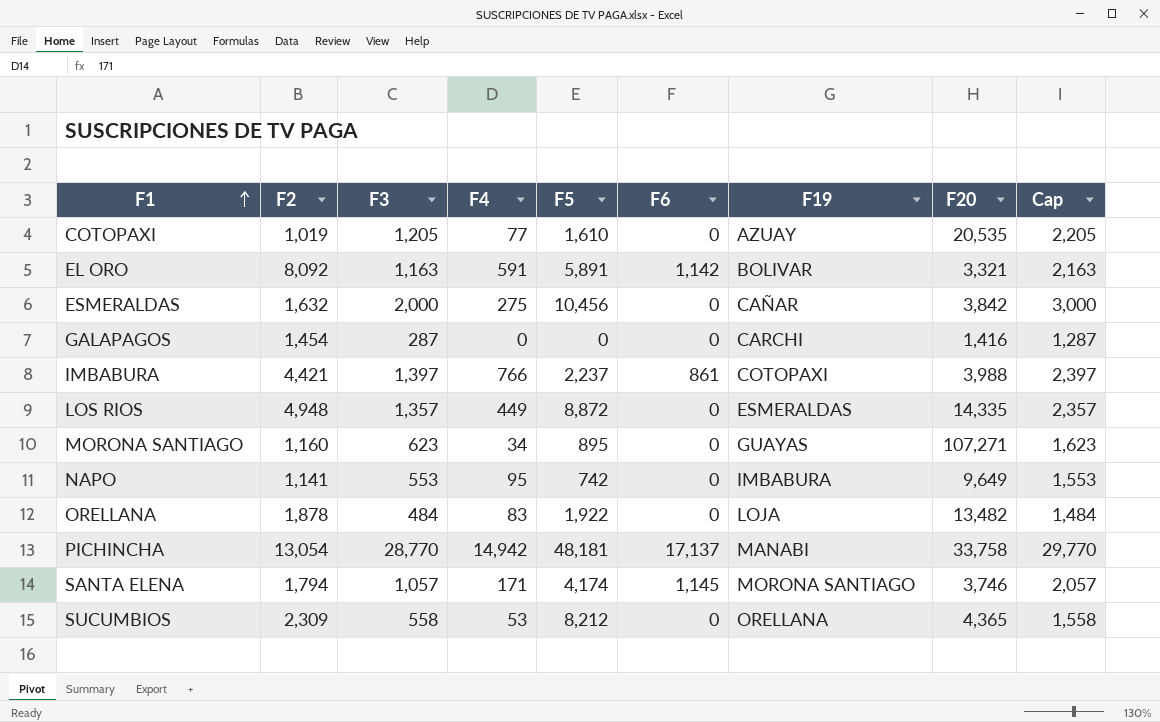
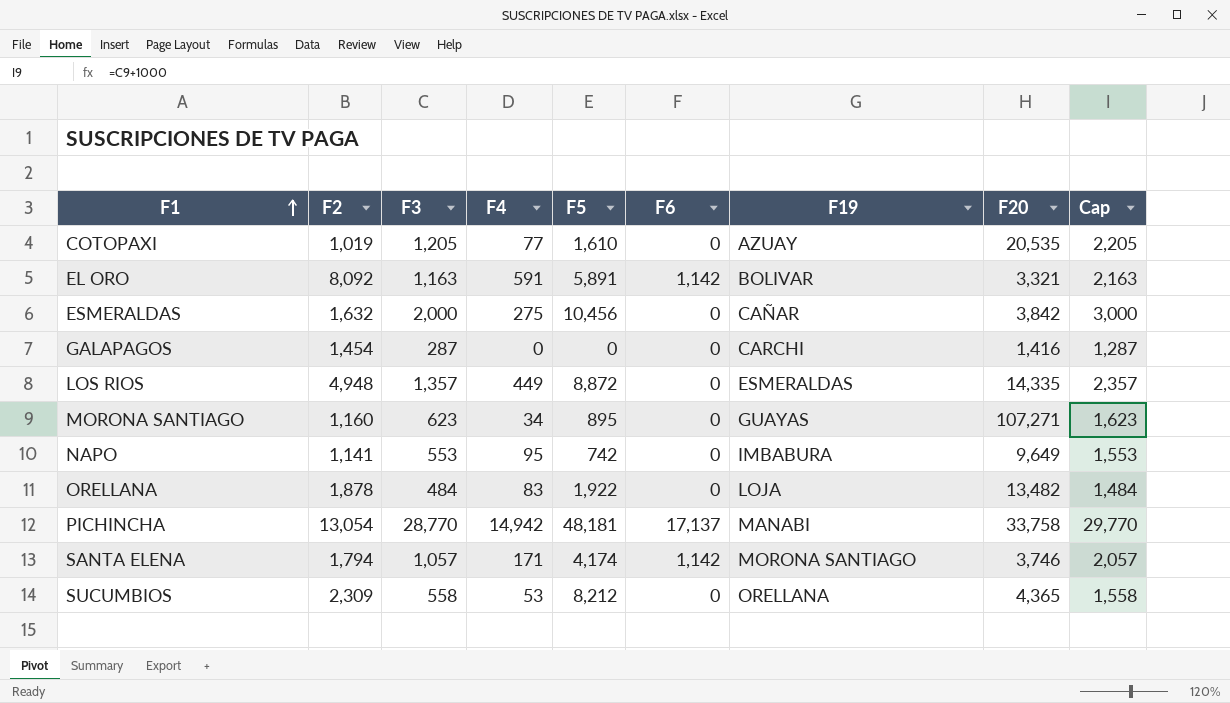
row IMBABURA: 4,421 | 1,397 | 766 | 2,237 | 861 | COTOPAXI | 3,988 | 2,397 -> none
SANTA ELENA | F6: 1,145 -> 1,142

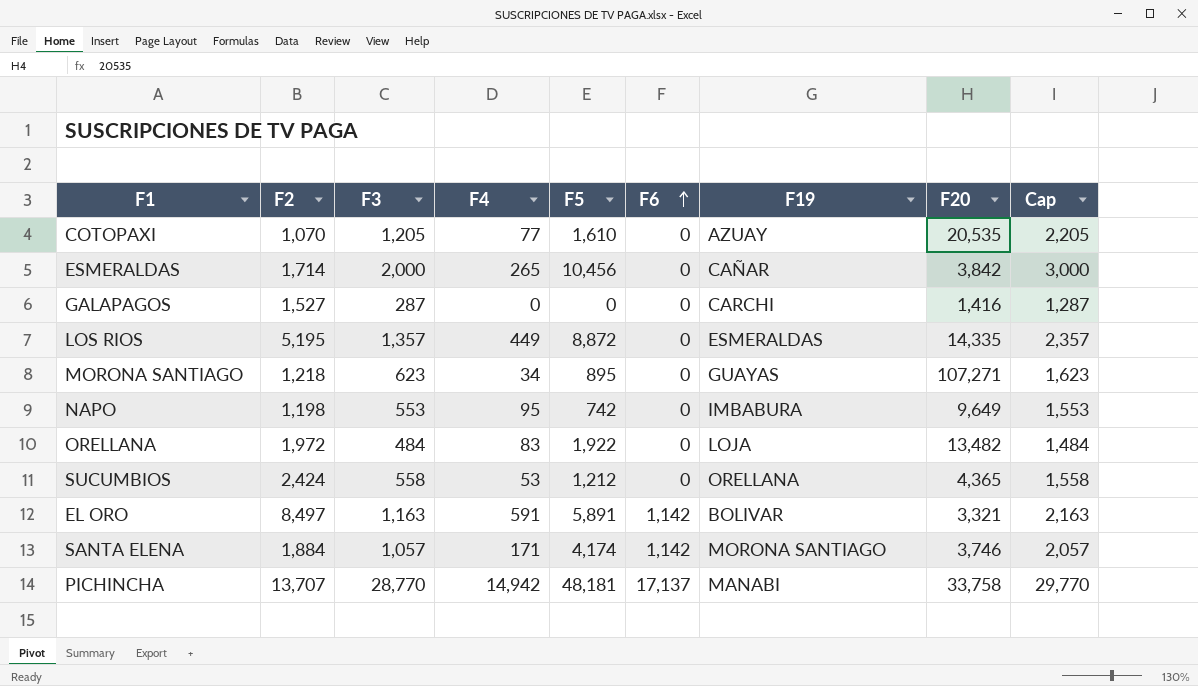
row order: F1 ascending -> F6 ascending
COTOPAXI | F2: 1,019 -> 1,070
ESMERALDAS | F2: 1,632 -> 1,714
ESMERALDAS | F4: 275 -> 265
GALAPAGOS | F2: 1,454 -> 1,527
LOS RIOS | F2: 4,948 -> 5,195
MORONA SANTIAGO | F2: 1,160 -> 1,218
NAPO | F2: 1,141 -> 1,198
ORELLANA | F2: 1,878 -> 1,972
SUCUMBIOS | F2: 2,309 -> 2,424
SUCUMBIOS | F5: 8,212 -> 1,212
EL ORO | F2: 8,092 -> 8,497
SANTA ELENA | F2: 1,794 -> 1,884
PICHINCHA | F2: 13,054 -> 13,707

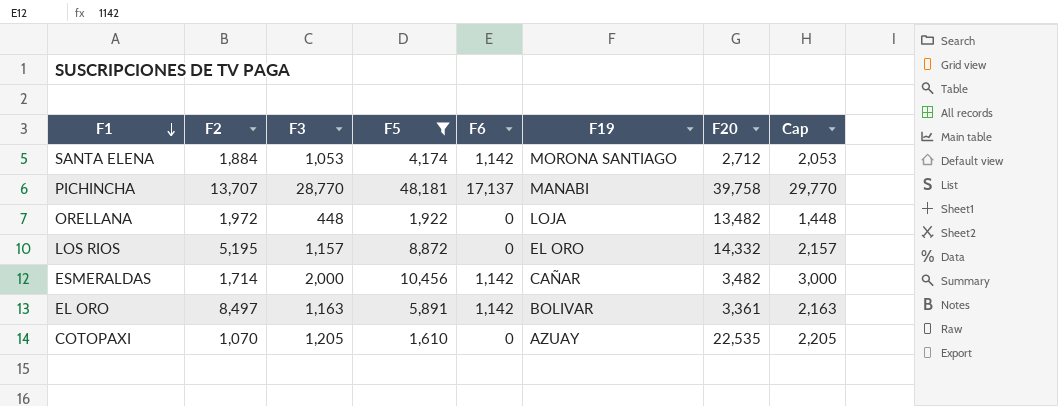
filter: none -> F5 >= 1,610
row order: F6 ascending -> F1 descending
column F4 | position: 4 -> none
SANTA ELENA | F3: 1,057 -> 1,053
SANTA ELENA | F20: 3,746 -> 2,712
SANTA ELENA | Cap: 2,057 -> 2,053
PICHINCHA | F20: 33,758 -> 39,758
ORELLANA | F3: 484 -> 448
ORELLANA | Cap: 1,484 -> 1,448
LOS RIOS | F3: 1,357 -> 1,157
LOS RIOS | F19: ESMERALDAS -> EL ORO
LOS RIOS | F20: 14,335 -> 14,332
LOS RIOS | Cap: 2,357 -> 2,157
ESMERALDAS | F6: 0 -> 1,142
ESMERALDAS | F20: 3,842 -> 3,482
EL ORO | F20: 3,321 -> 3,361
COTOPAXI | F20: 20,535 -> 22,535

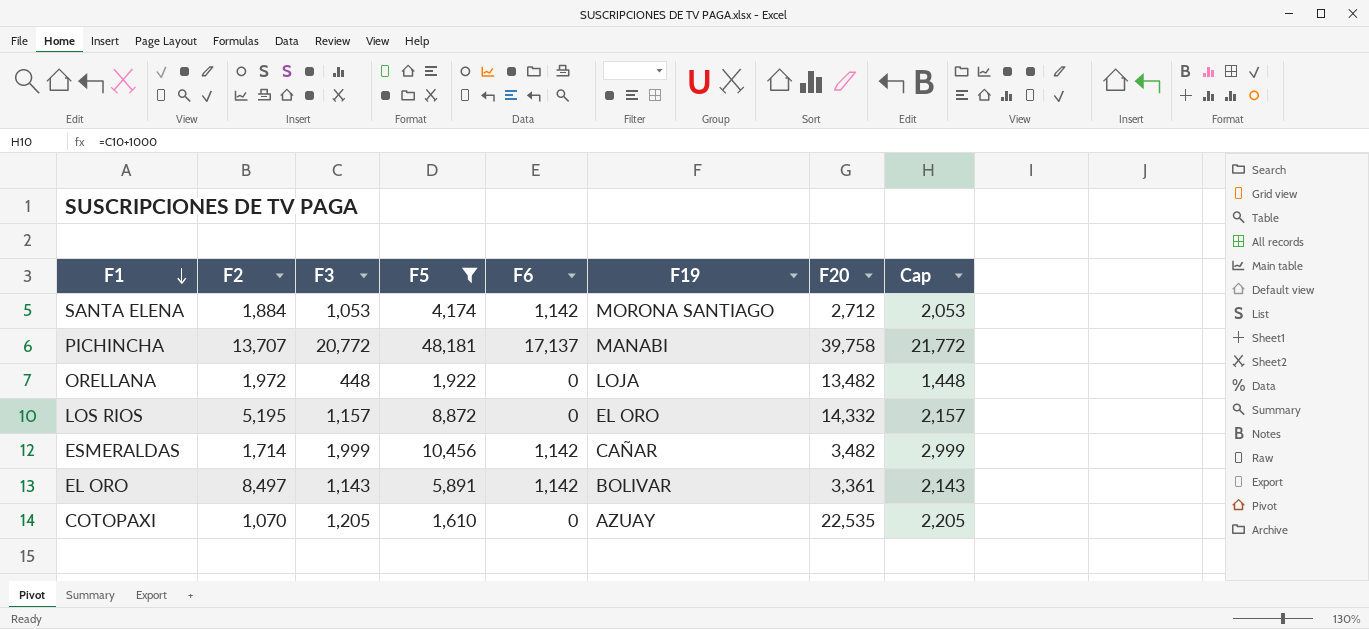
PICHINCHA | F3: 28,770 -> 20,772
PICHINCHA | Cap: 29,770 -> 21,772
ESMERALDAS | F3: 2,000 -> 1,999
ESMERALDAS | Cap: 3,000 -> 2,999
EL ORO | F3: 1,163 -> 1,143
EL ORO | Cap: 2,163 -> 2,143

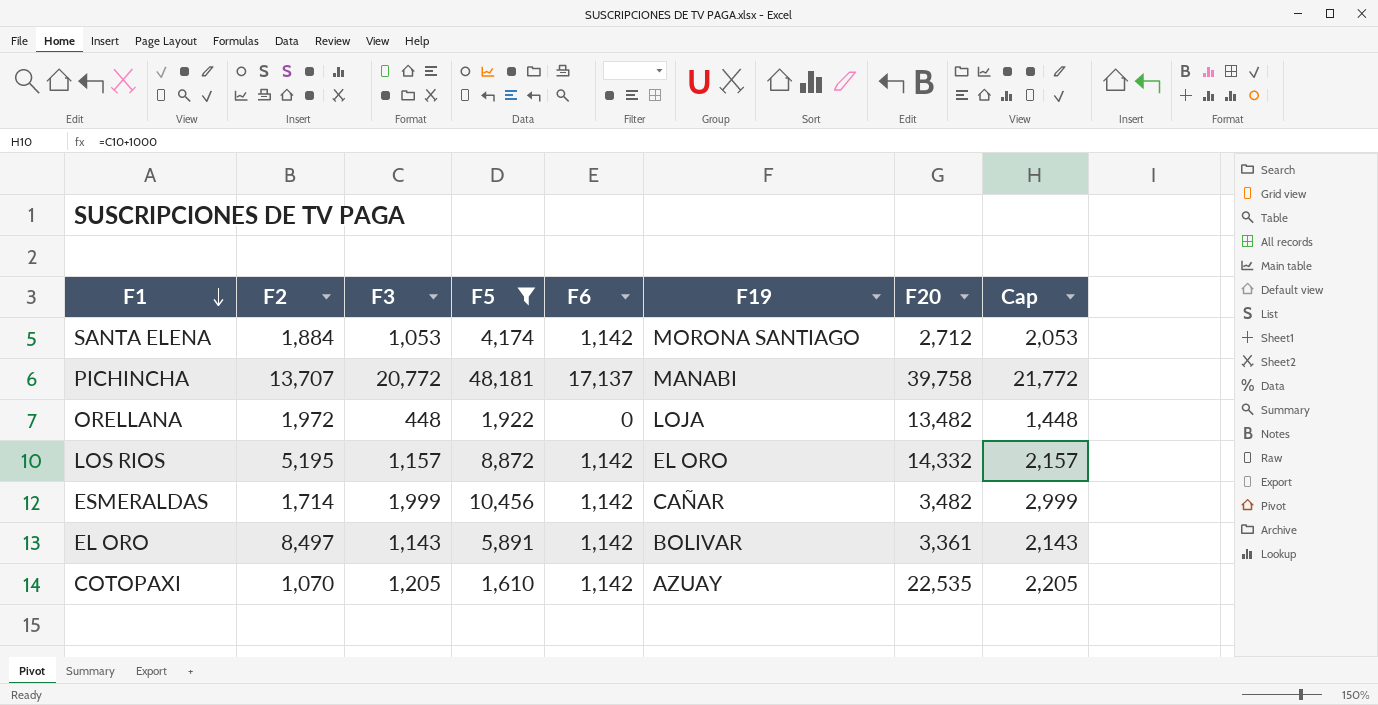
LOS RIOS | F6: 0 -> 1,142
COTOPAXI | F6: 0 -> 1,142

